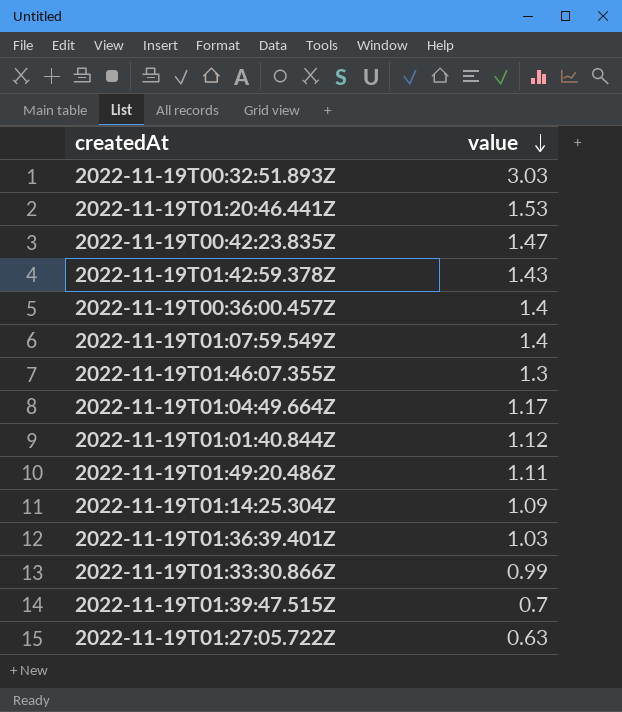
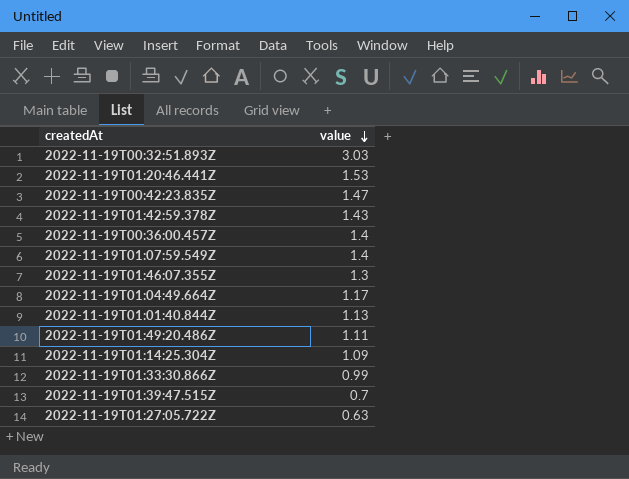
row 2022-11-19T01:36:39.401Z: 1.03 -> none
2022-11-19T01:01:40.844Z | value: 1.12 -> 1.13

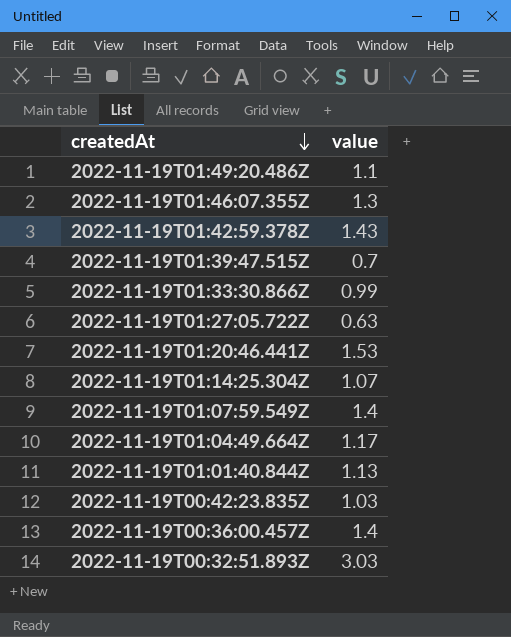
row order: value descending -> createdAt descending
2022-11-19T01:49:20.486Z | value: 1.11 -> 1.1
2022-11-19T01:14:25.304Z | value: 1.09 -> 1.07
2022-11-19T00:42:23.835Z | value: 1.47 -> 1.03

